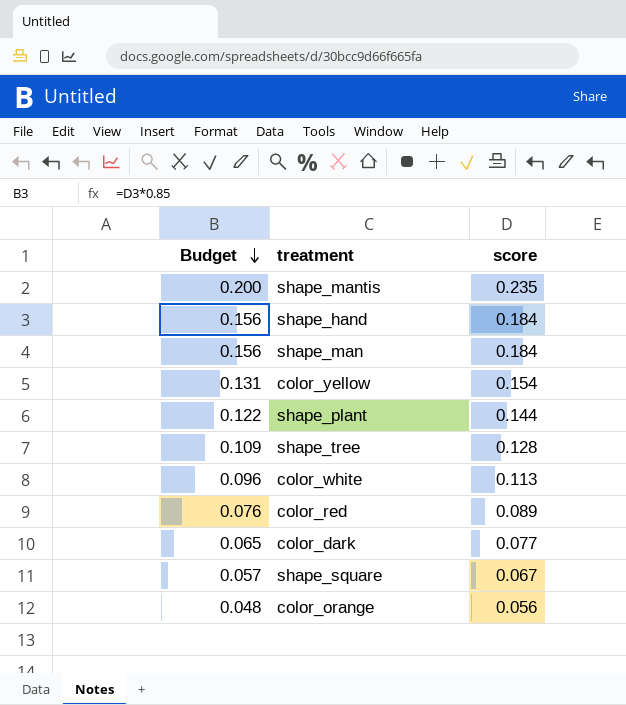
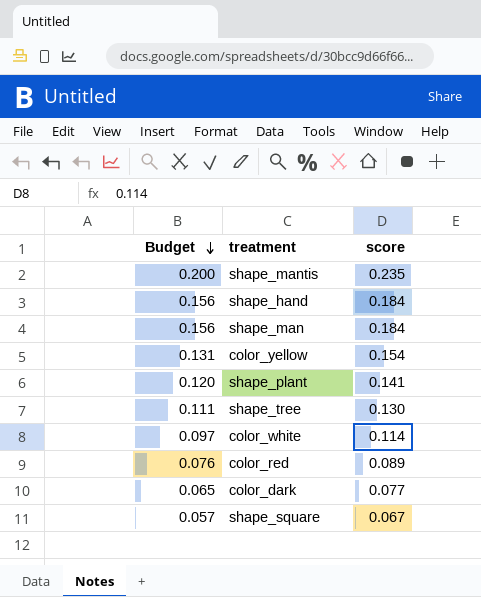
row color_orange: 0.048 | 0.056 -> none
shape_plant | Budget: 0.122 -> 0.120
shape_plant | score: 0.144 -> 0.141
shape_tree | Budget: 0.109 -> 0.111
shape_tree | score: 0.128 -> 0.130
color_white | Budget: 0.096 -> 0.097
color_white | score: 0.113 -> 0.114

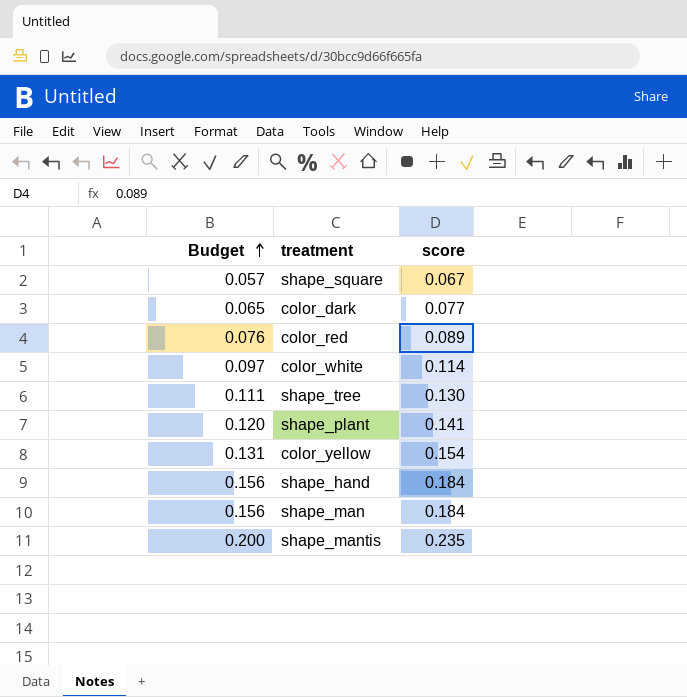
row order: Budget descending -> Budget ascending

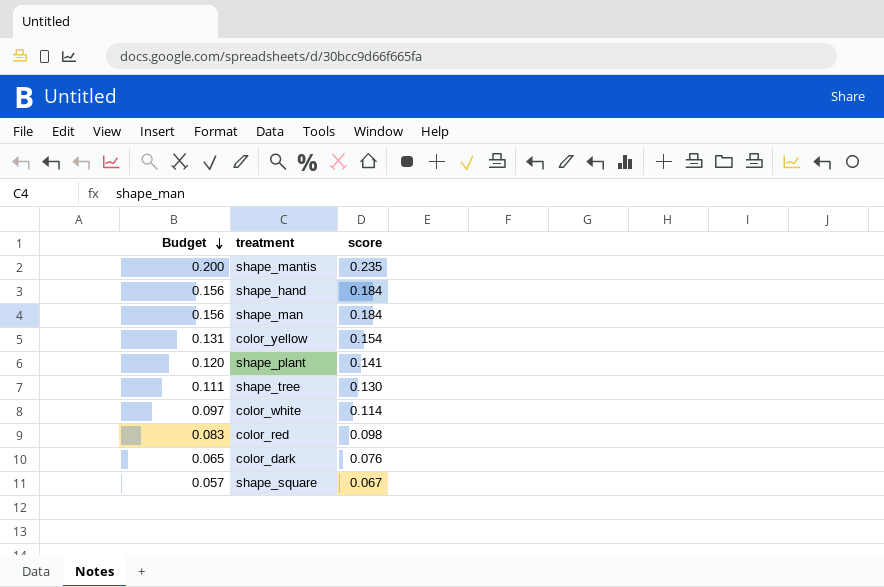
row order: Budget ascending -> Budget descending
color_red | Budget: 0.076 -> 0.083
color_red | score: 0.089 -> 0.098
color_dark | score: 0.077 -> 0.076

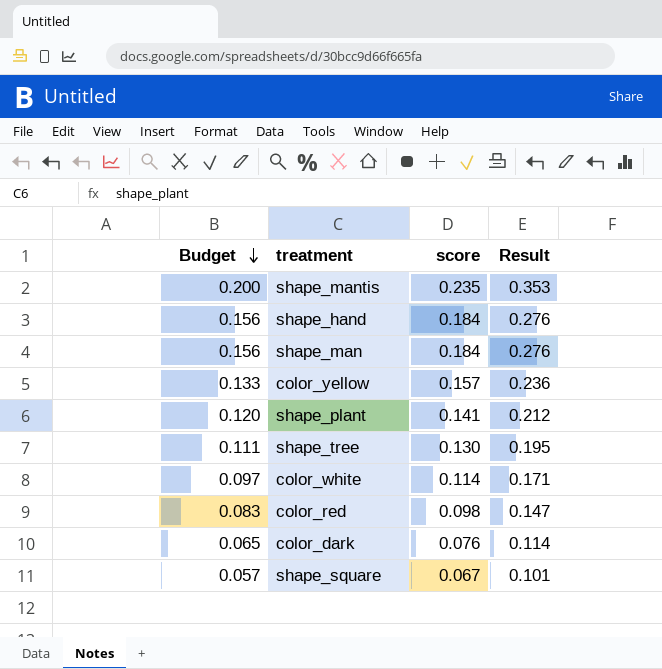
column Result | formula: none -> [score] * 1.5
color_yellow | Budget: 0.131 -> 0.133
color_yellow | score: 0.154 -> 0.157

